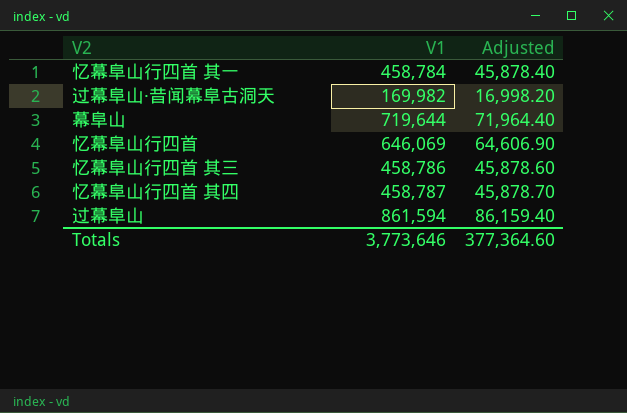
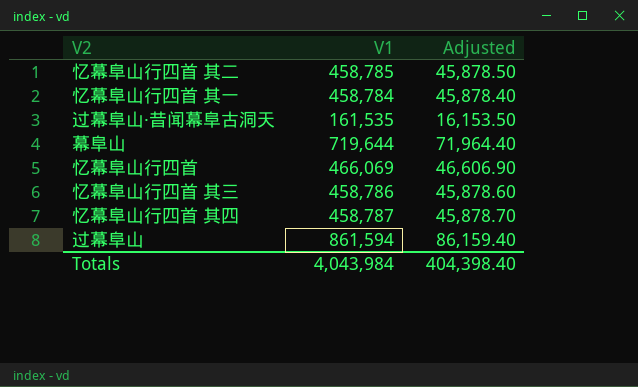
row 忆幕阜山行四首 其二: none -> 458,785 | 45,878.50
过幕阜山·昔闻幕阜古洞天 | V1: 169,982 -> 161,535
过幕阜山·昔闻幕阜古洞天 | Adjusted: 16,998.20 -> 16,153.50
忆幕阜山行四首 | V1: 646,069 -> 466,069
忆幕阜山行四首 | Adjusted: 64,606.90 -> 46,606.90
Totals | V1: 3,773,646 -> 4,043,984
Totals | Adjusted: 377,364.60 -> 404,398.40

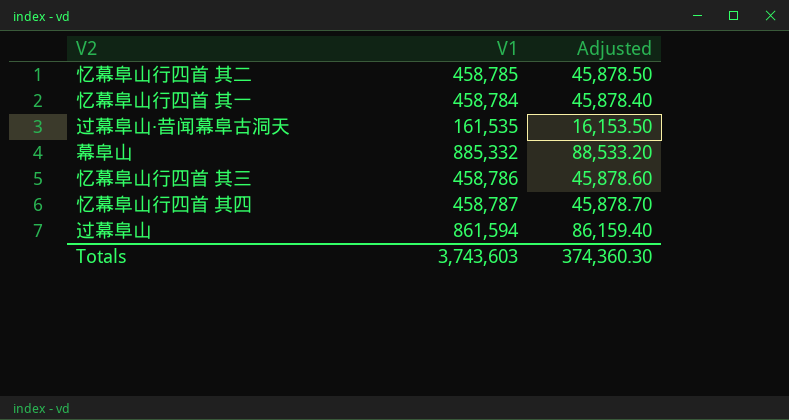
row 忆幕阜山行四首: 466,069 | 46,606.90 -> none
幕阜山 | V1: 719,644 -> 885,332
幕阜山 | Adjusted: 71,964.40 -> 88,533.20
Totals | V1: 4,043,984 -> 3,743,603
Totals | Adjusted: 404,398.40 -> 374,360.30

